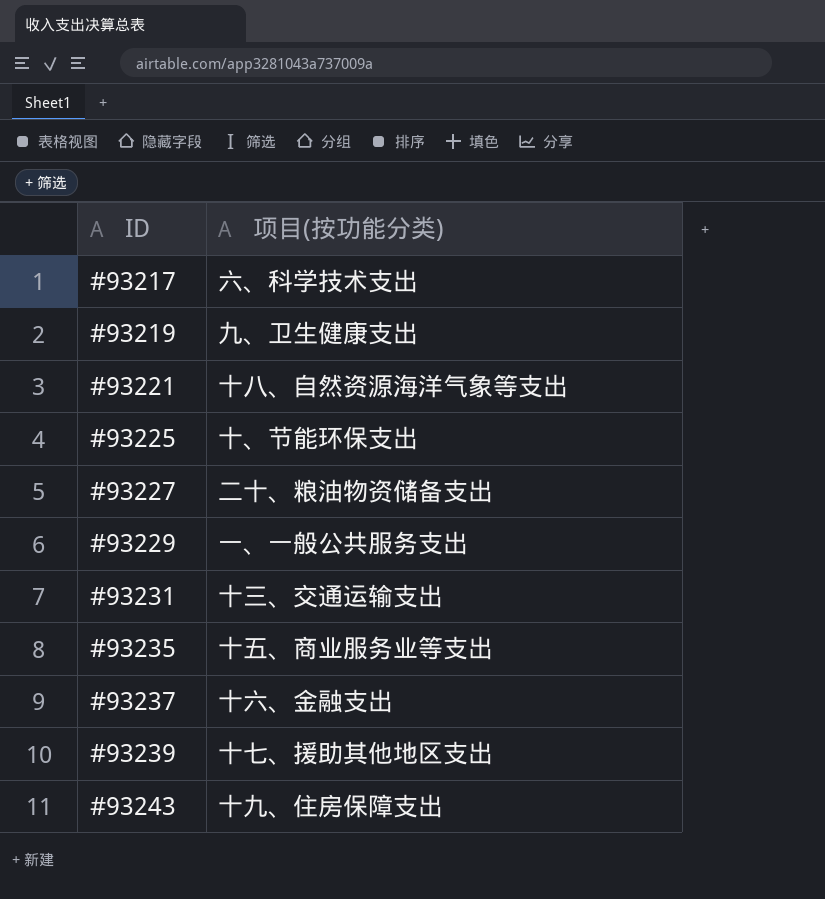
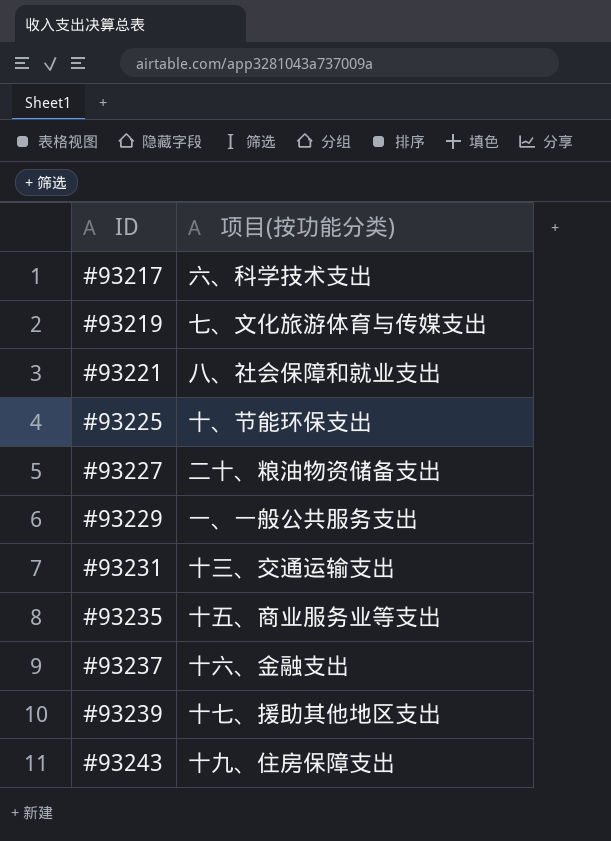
#93219 | 项目(按功能分类): 九、卫生健康支出 -> 七、文化旅游体育与传媒支出
#93221 | 项目(按功能分类): 十八、自然资源海洋气象等支出 -> 八、社会保障和就业支出

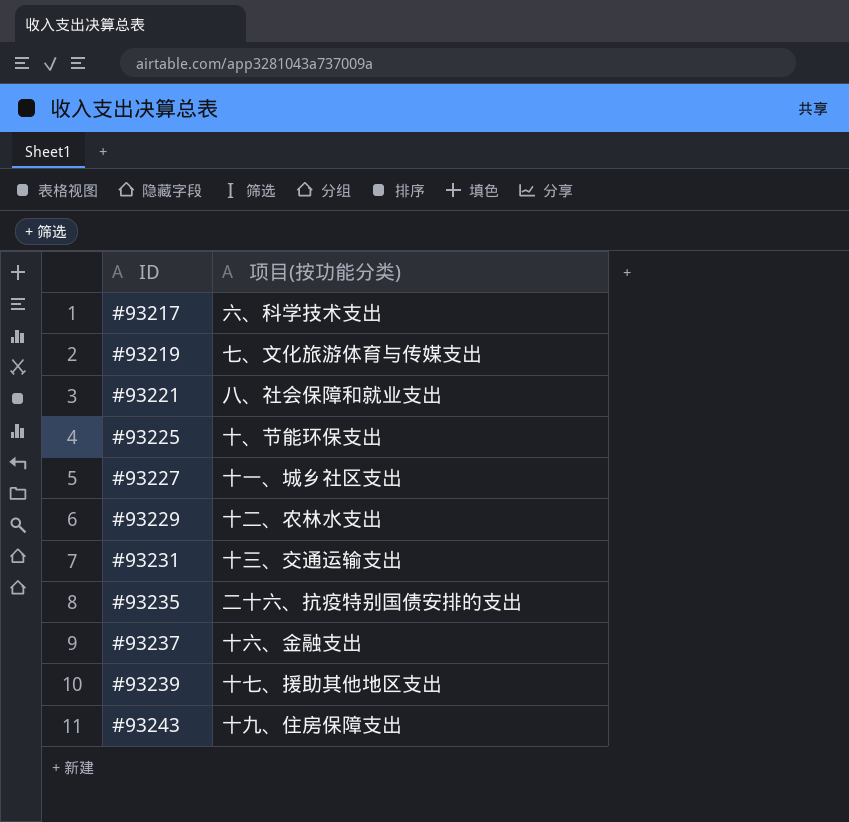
#93227 | 项目(按功能分类): 二十、粮油物资储备支出 -> 十一、城乡社区支出
#93229 | 项目(按功能分类): 一、一般公共服务支出 -> 十二、农林水支出
#93235 | 项目(按功能分类): 十五、商业服务业等支出 -> 二十六、抗疫特别国债安排的支出

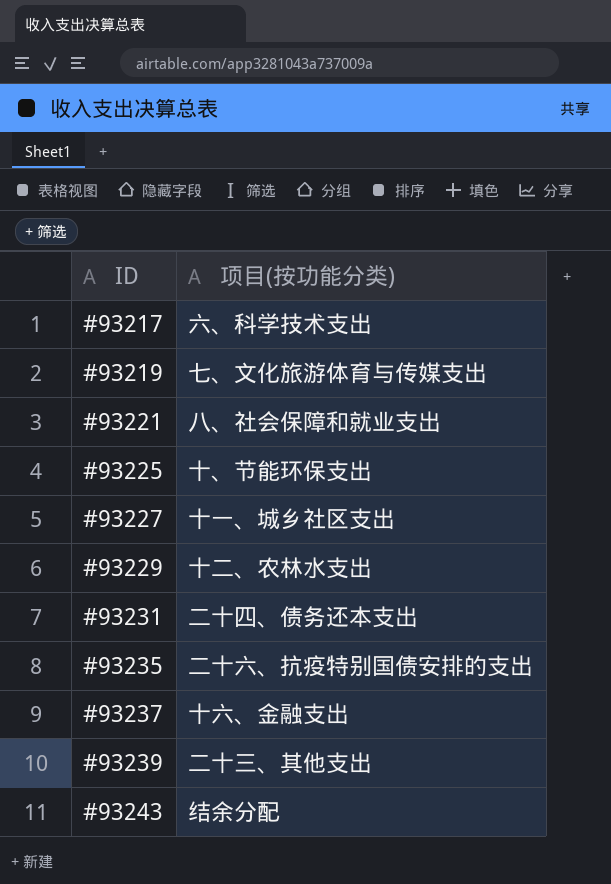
#93231 | 项目(按功能分类): 十三、交通运输支出 -> 二十四、债务还本支出
#93239 | 项目(按功能分类): 十七、援助其他地区支出 -> 二十三、其他支出
#93243 | 项目(按功能分类): 十九、住房保障支出 -> 结余分配

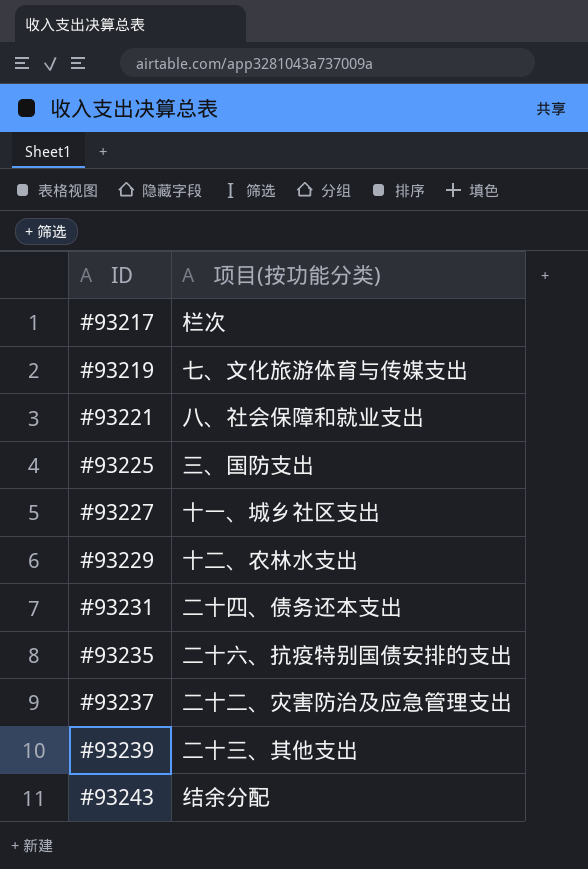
#93217 | 项目(按功能分类): 六、科学技术支出 -> 栏次
#93225 | 项目(按功能分类): 十、节能环保支出 -> 三、国防支出
#93237 | 项目(按功能分类): 十六、金融支出 -> 二十二、灾害防治及应急管理支出

